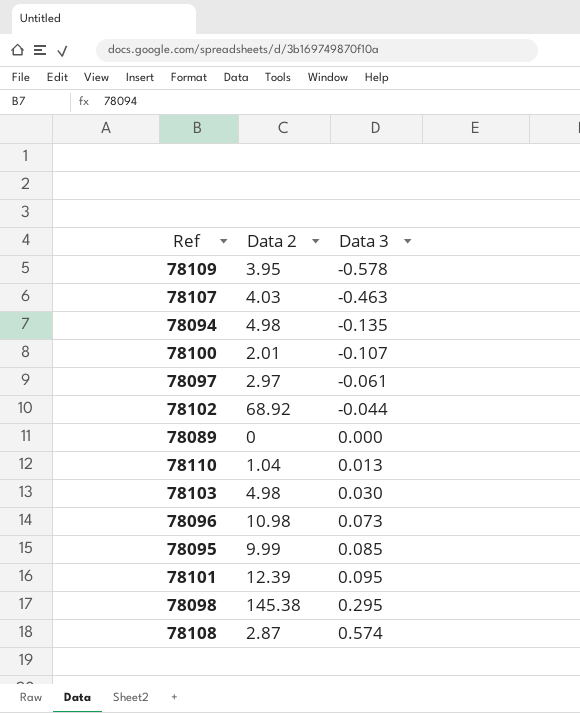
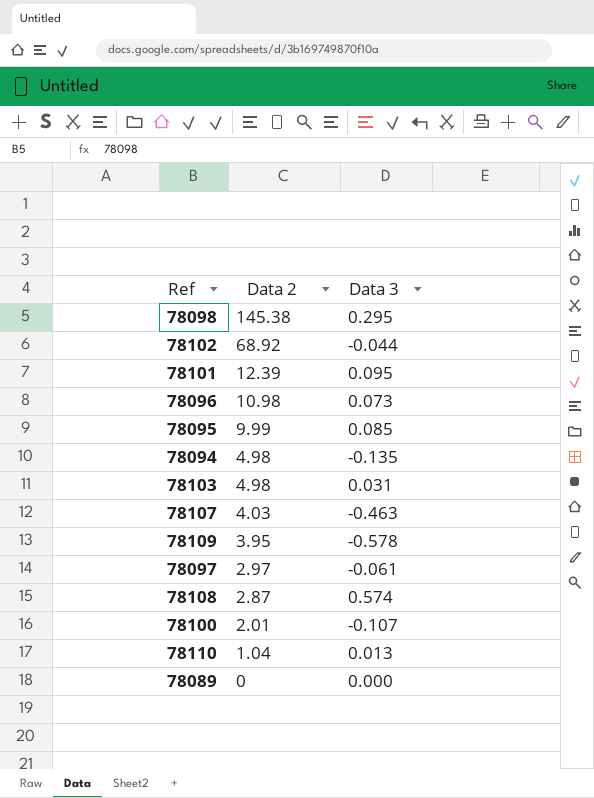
row order: Data 3 ascending -> Data 2 descending
78103 | Data 3: 0.030 -> 0.031

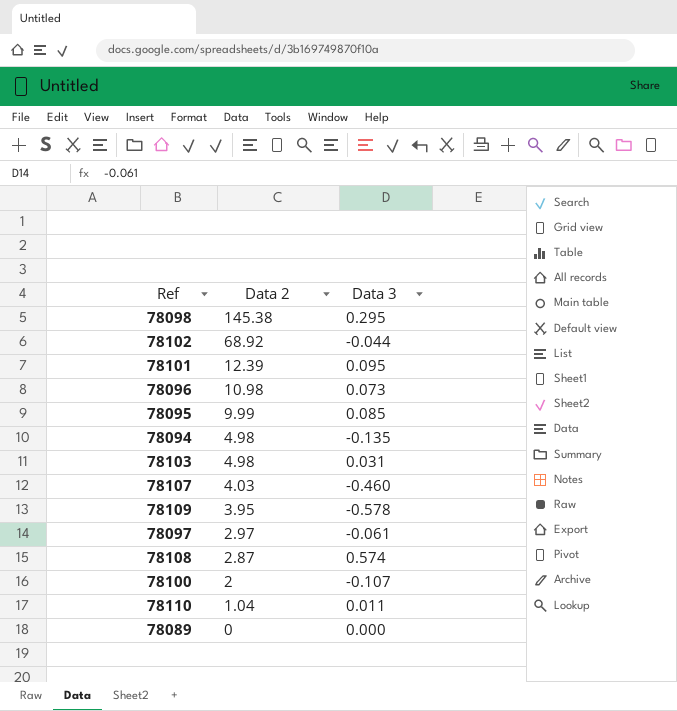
78107 | Data 3: -0.463 -> -0.460
78100 | Data 2: 2.01 -> 2
78110 | Data 3: 0.013 -> 0.011

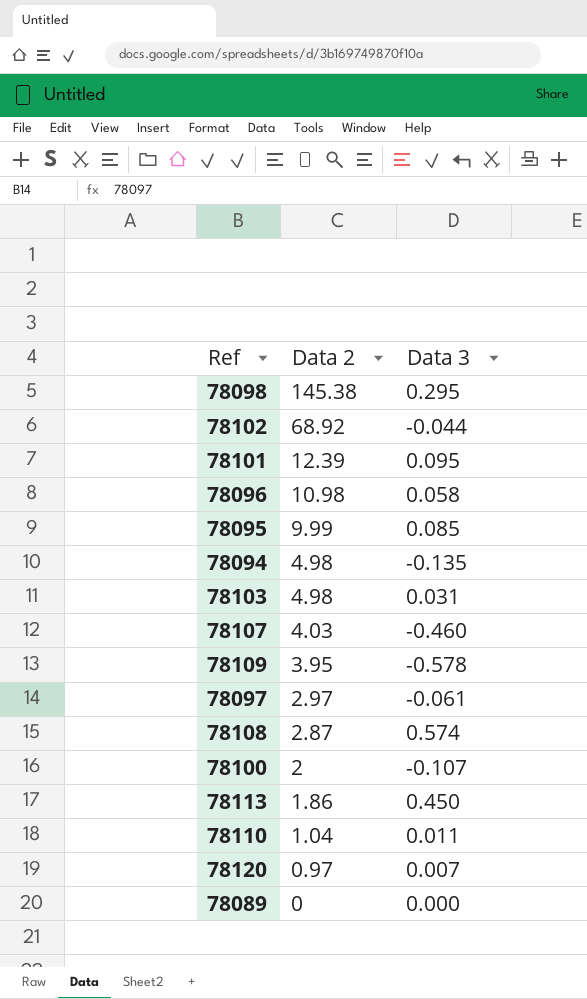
78096 | Data 3: 0.073 -> 0.058
row 78113: none -> 1.86 | 0.450
row 78120: none -> 0.97 | 0.007

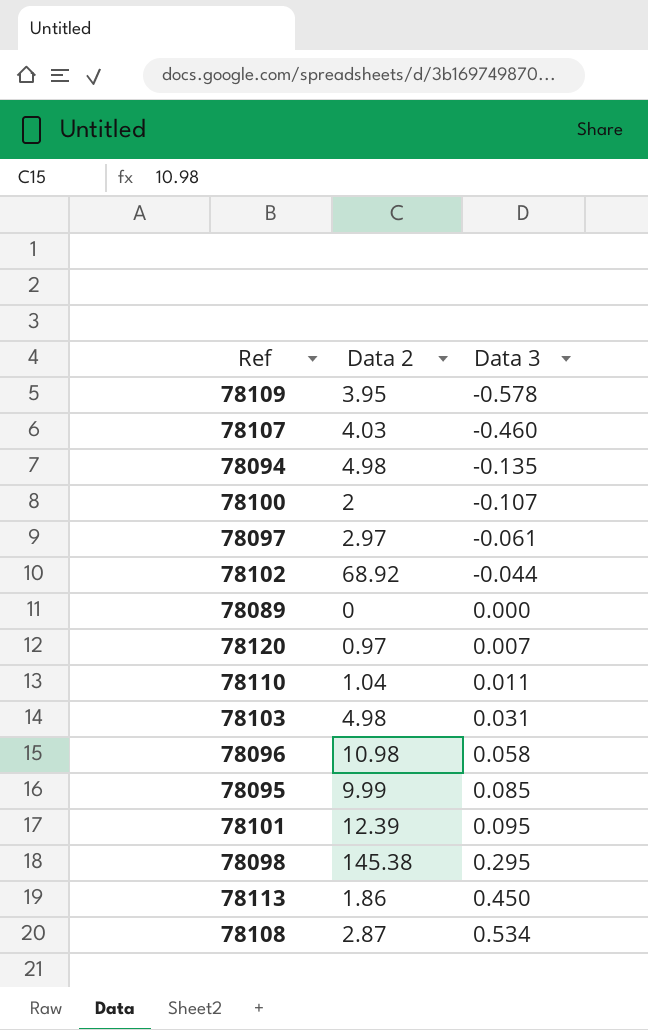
row order: Data 2 descending -> Data 3 ascending
78108 | Data 3: 0.574 -> 0.534

